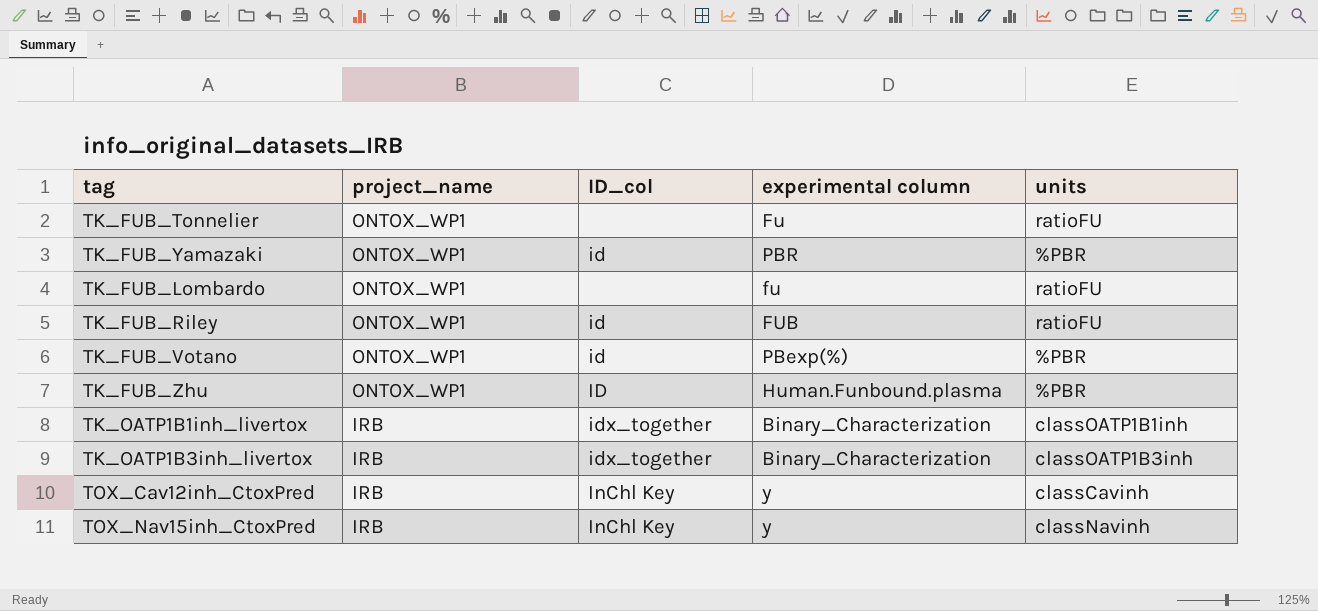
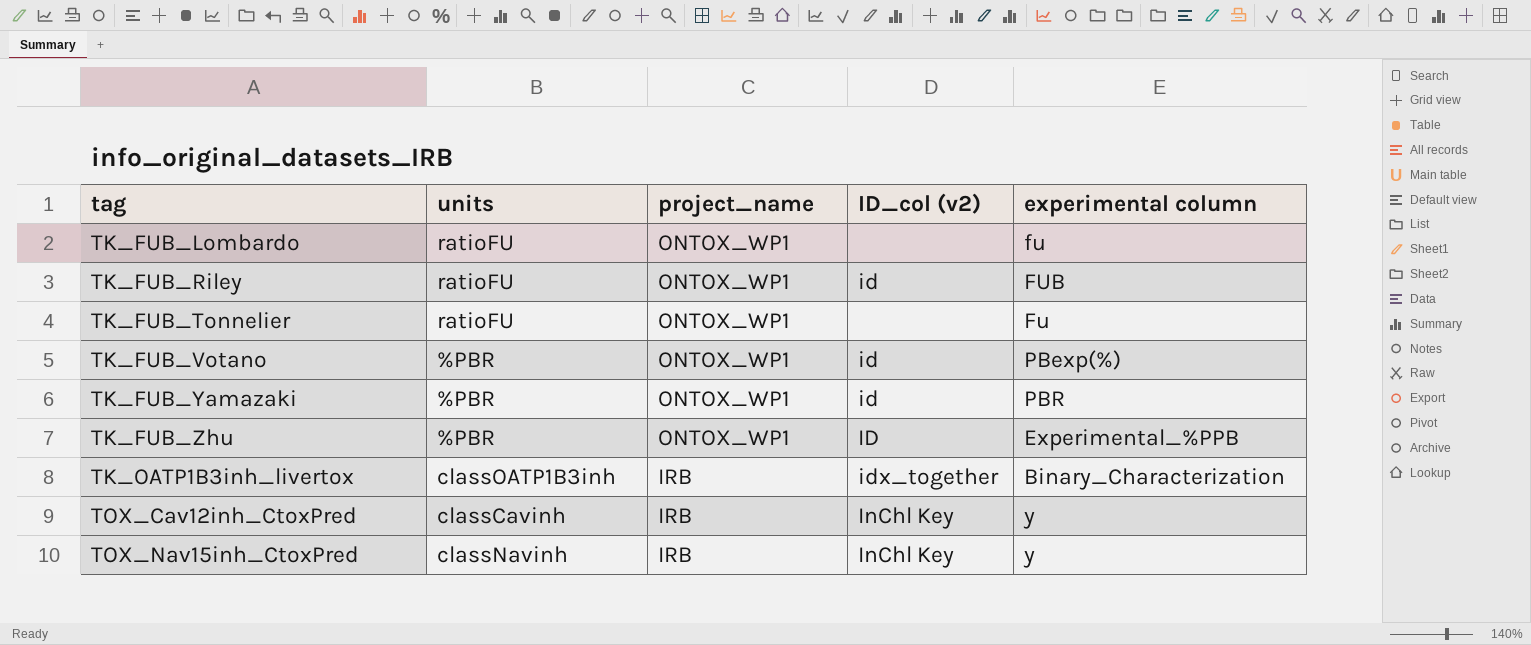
row order: project_name descending -> tag ascending
column units | position: 5 -> 2
column name: ID_col -> ID_col (v2)
row TK_OATP1B1inh_livertox: IRB | idx_together | Binary_Characterization | classOATP1B1inh -> none
TK_FUB_Zhu | experimental column: Human.Funbound.plasma -> Experimental_%PPB

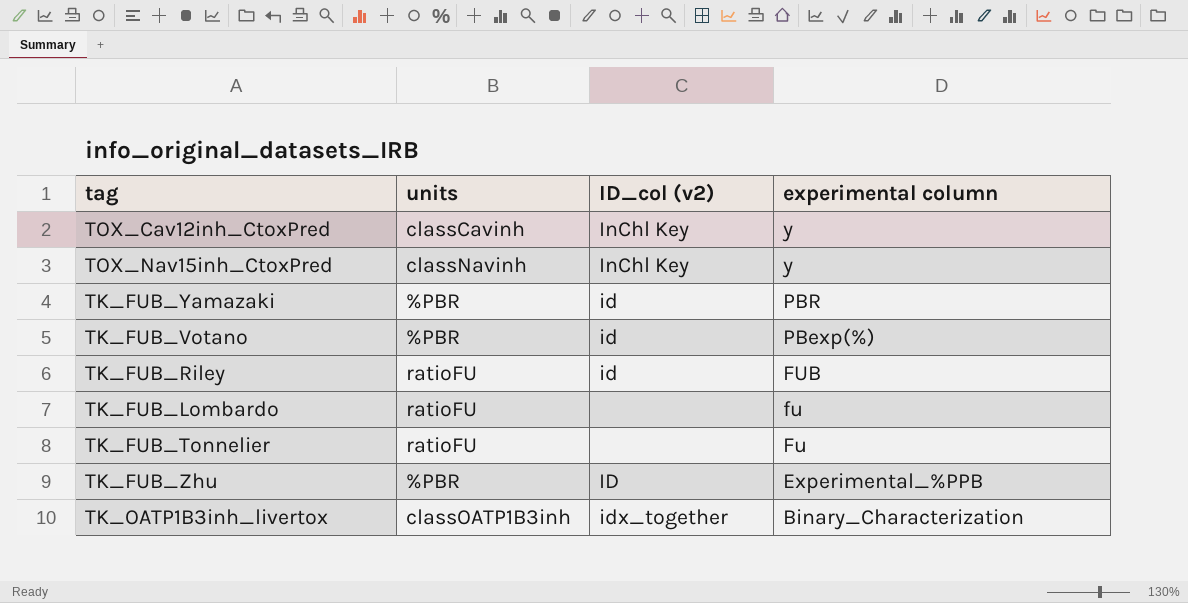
row order: tag ascending -> experimental column descending
column project_name | position: 3 -> none

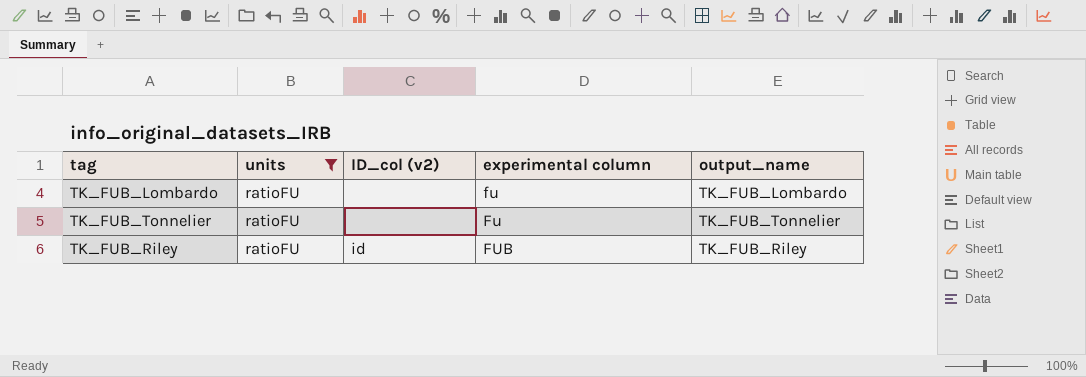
filter: none -> units = ratioFU
row order: experimental column descending -> experimental column ascending
column output_name | position: none -> 5

